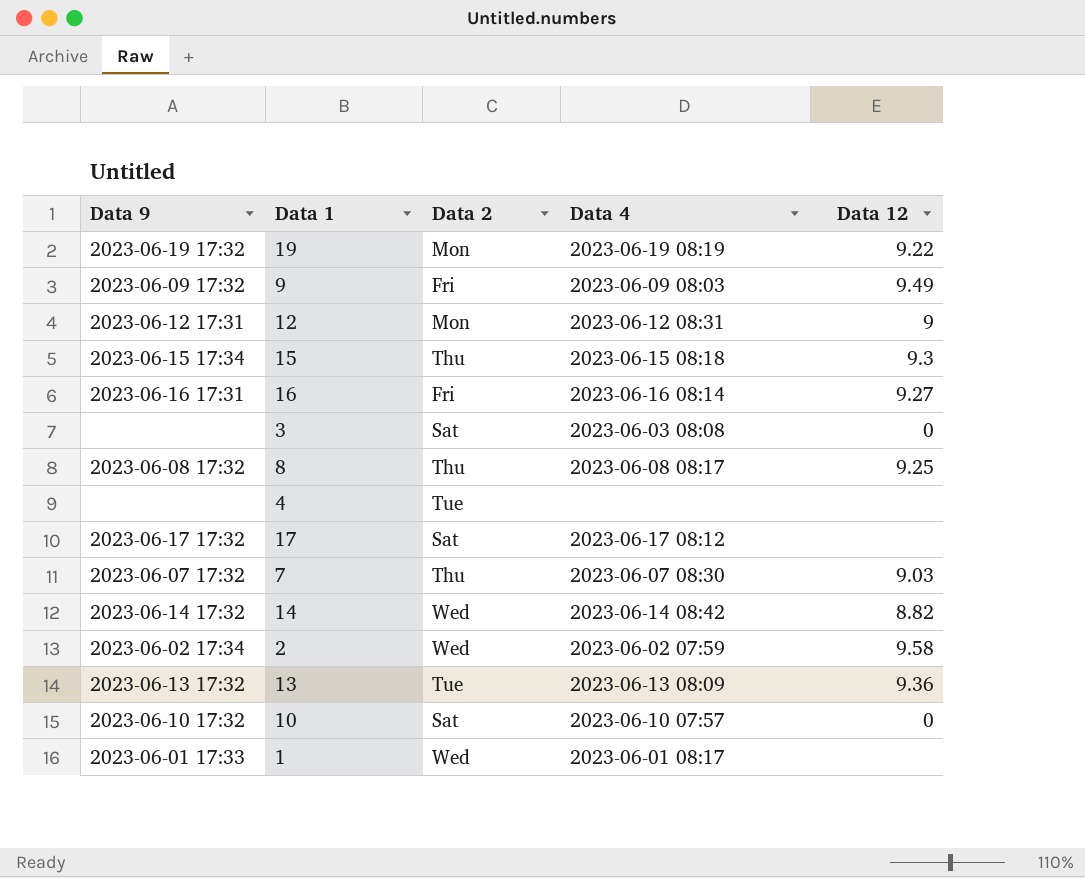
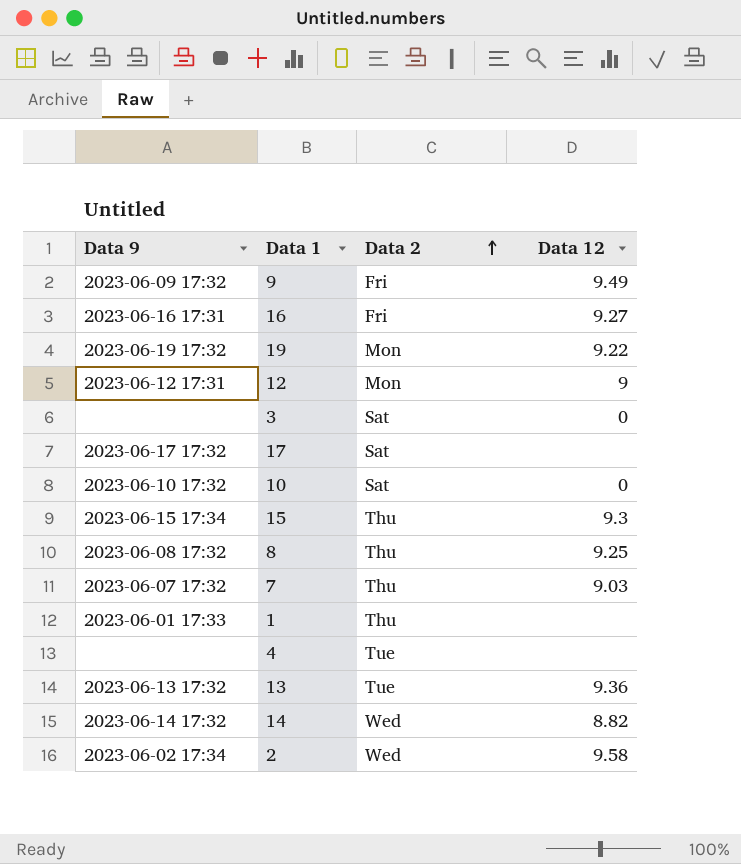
row order: none -> Data 2 ascending
column Data 4 | position: 4 -> none
1 | Data 2: Wed -> Thu

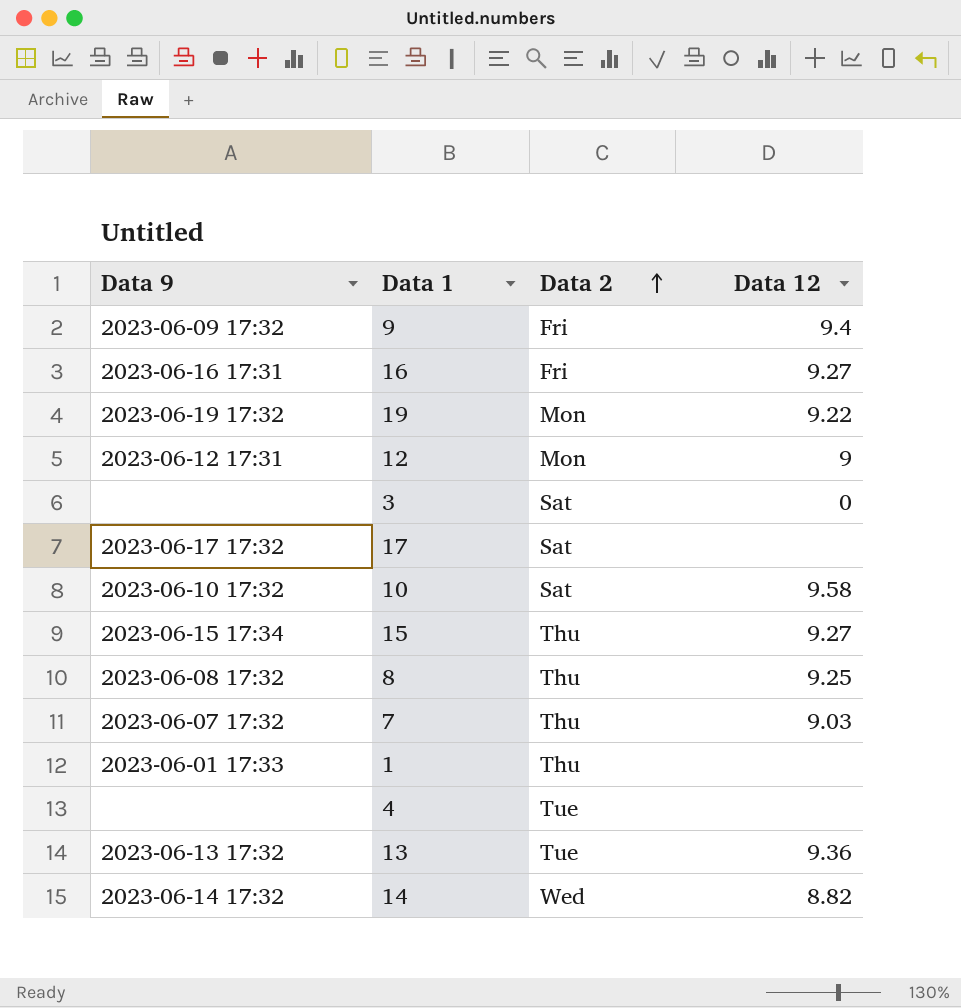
row 2: 2023-06-02 17:34 | Wed | 9.58 -> none
9 | Data 12: 9.49 -> 9.4
10 | Data 12: 0 -> 9.58
15 | Data 12: 9.3 -> 9.27

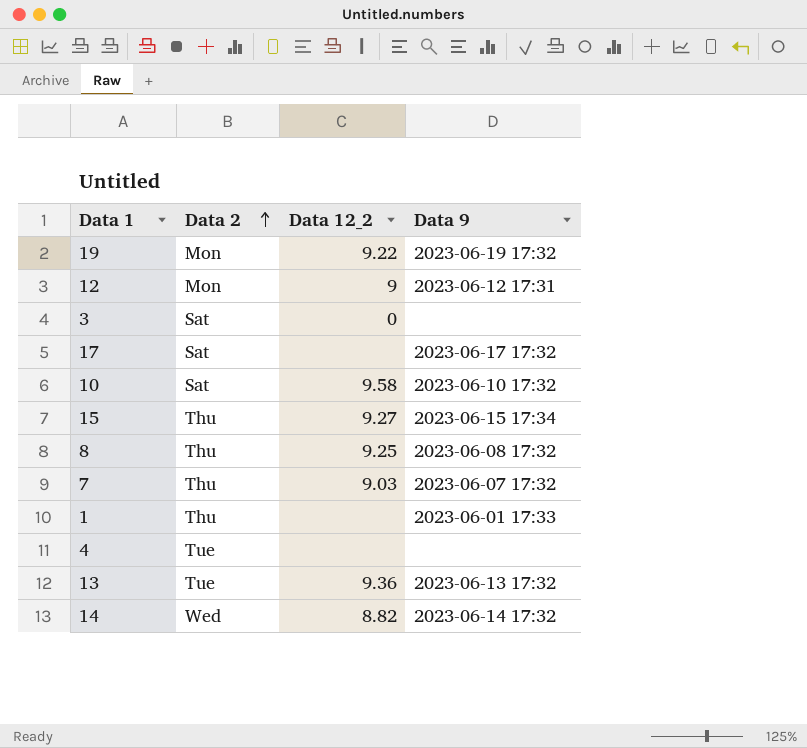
column name: Data 12 -> Data 12_2
column Data 9 | position: 1 -> 4
row 9: 2023-06-09 17:32 | Fri | 9.4 -> none
row 16: 2023-06-16 17:31 | Fri | 9.27 -> none

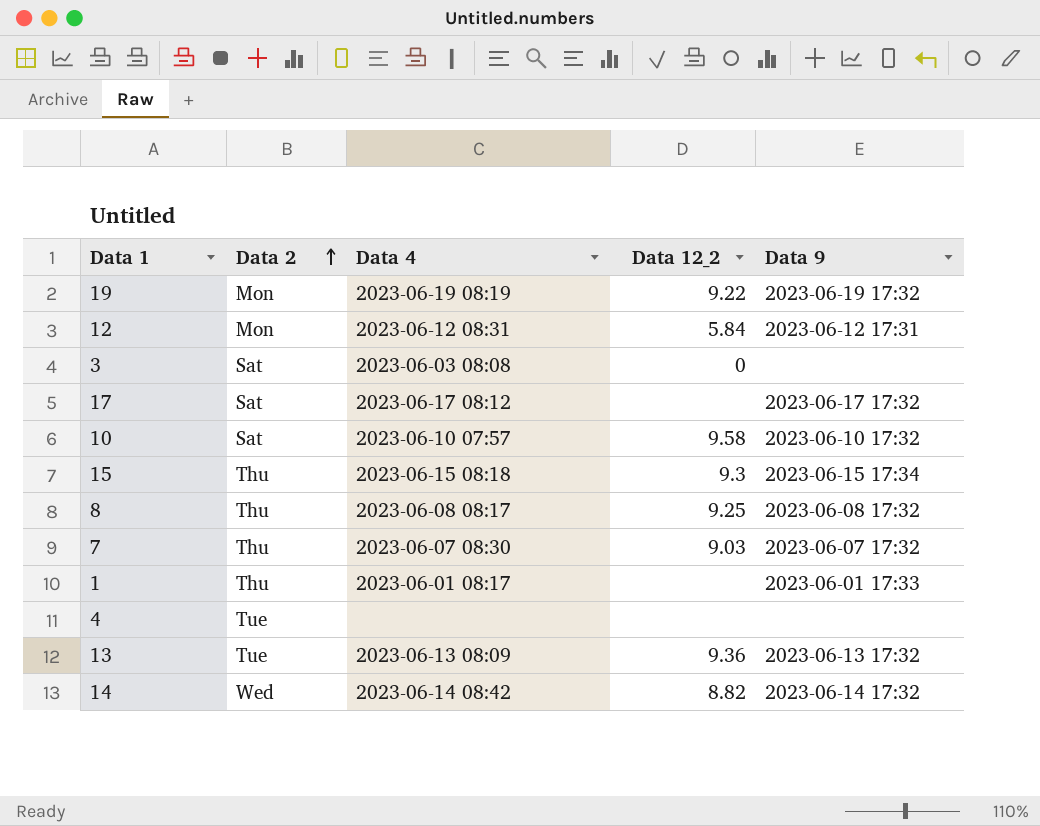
column Data 4 | position: none -> 3
12 | Data 12_2: 9 -> 5.84
15 | Data 12_2: 9.27 -> 9.3

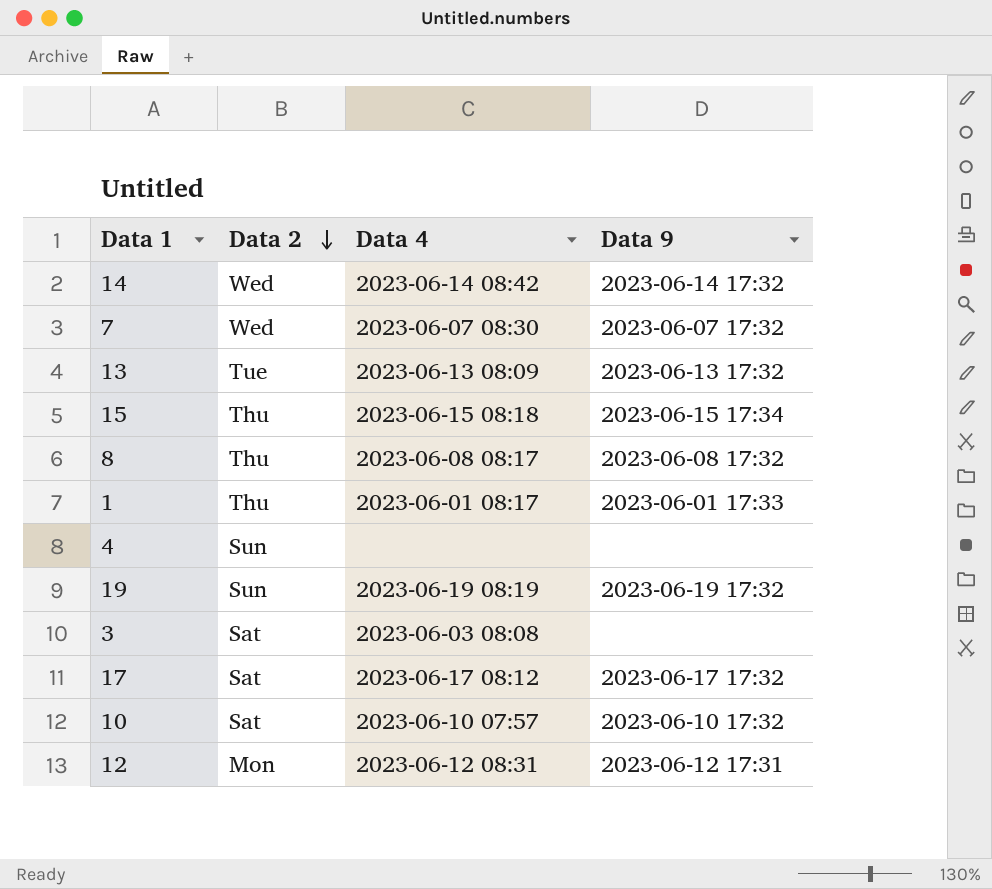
row order: Data 2 ascending -> Data 2 descending
column Data 12_2 | position: 4 -> none
7 | Data 2: Thu -> Wed
4 | Data 2: Tue -> Sun
19 | Data 2: Mon -> Sun

